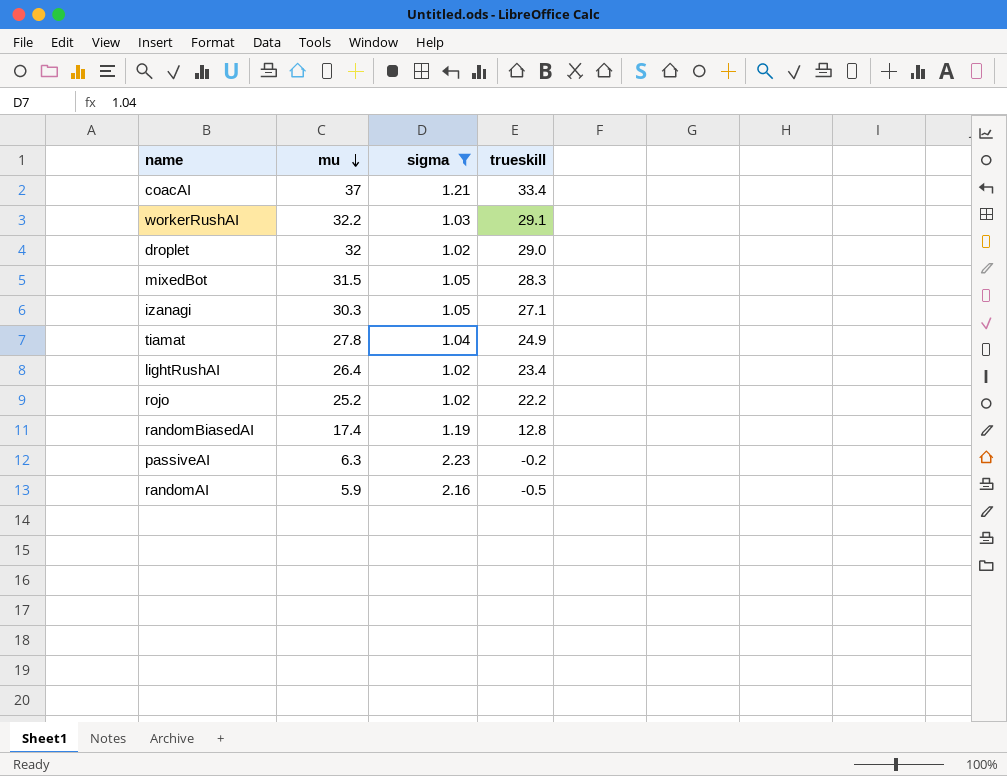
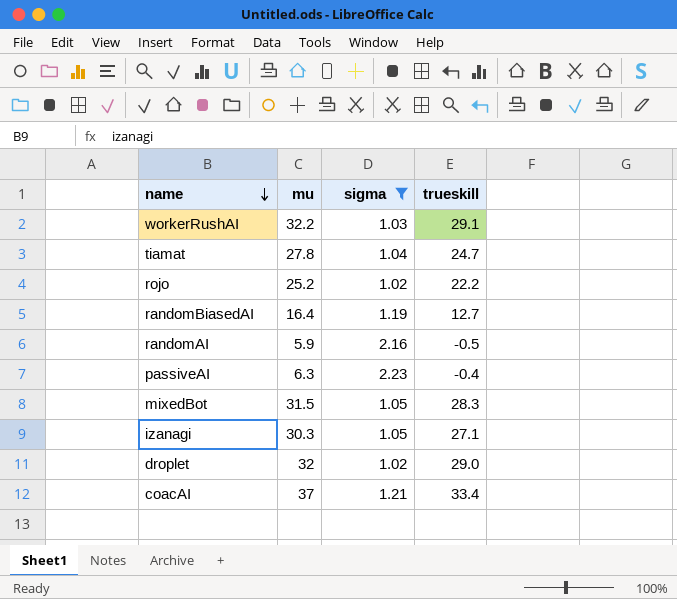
row order: mu descending -> name descending
row lightRushAI: 26.4 | 1.02 | 23.4 -> none
tiamat | trueskill: 24.9 -> 24.7
randomBiasedAI | mu: 17.4 -> 16.4
randomBiasedAI | trueskill: 12.8 -> 12.7
passiveAI | trueskill: -0.2 -> -0.4

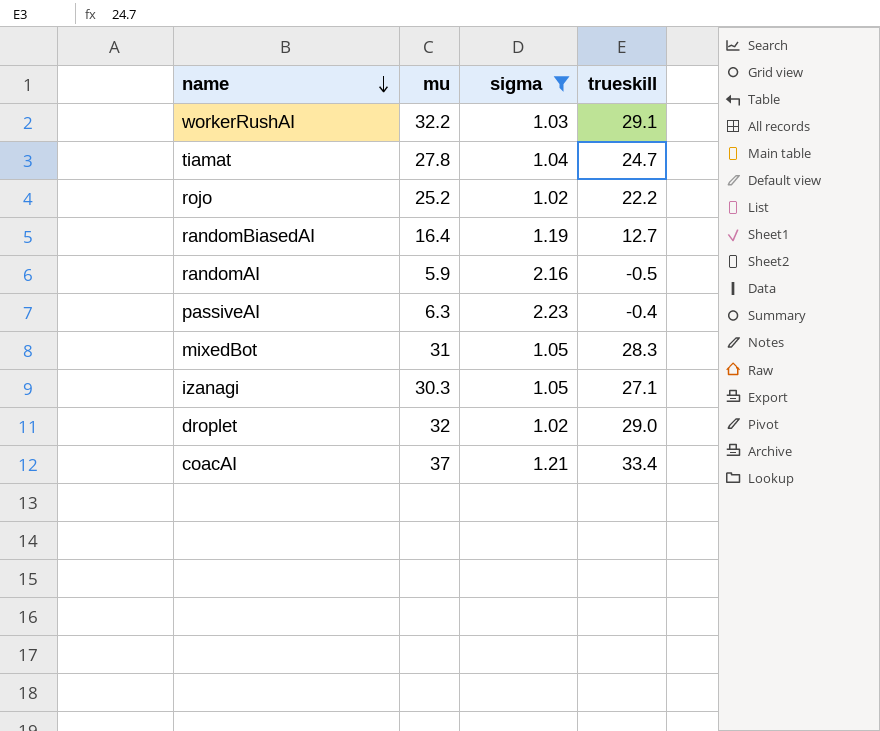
mixedBot | mu: 31.5 -> 31

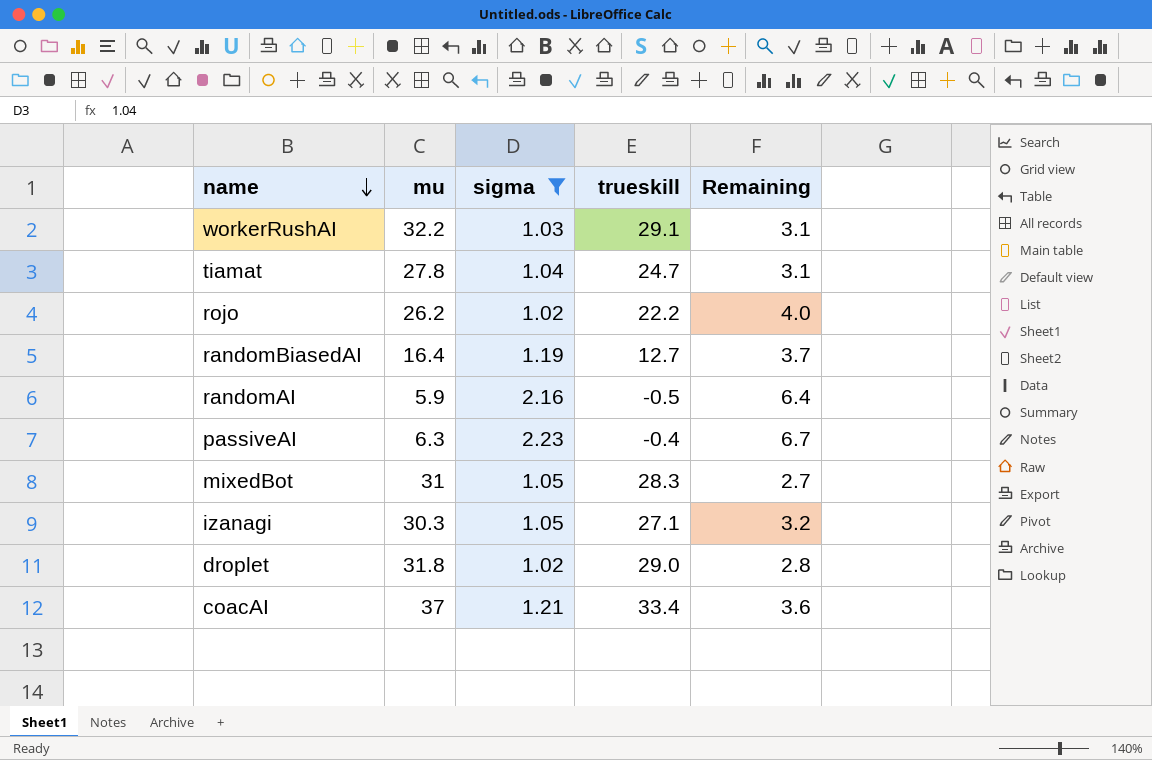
column Remaining | formula: none -> [mu] - [trueskill]
rojo | mu: 25.2 -> 26.2
droplet | mu: 32 -> 31.8

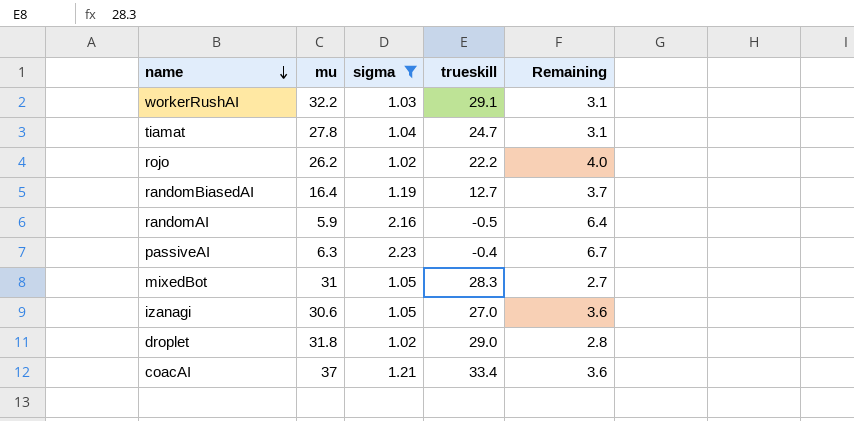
izanagi | mu: 30.3 -> 30.6
izanagi | trueskill: 27.1 -> 27.0
izanagi | Remaining: 3.2 -> 3.6

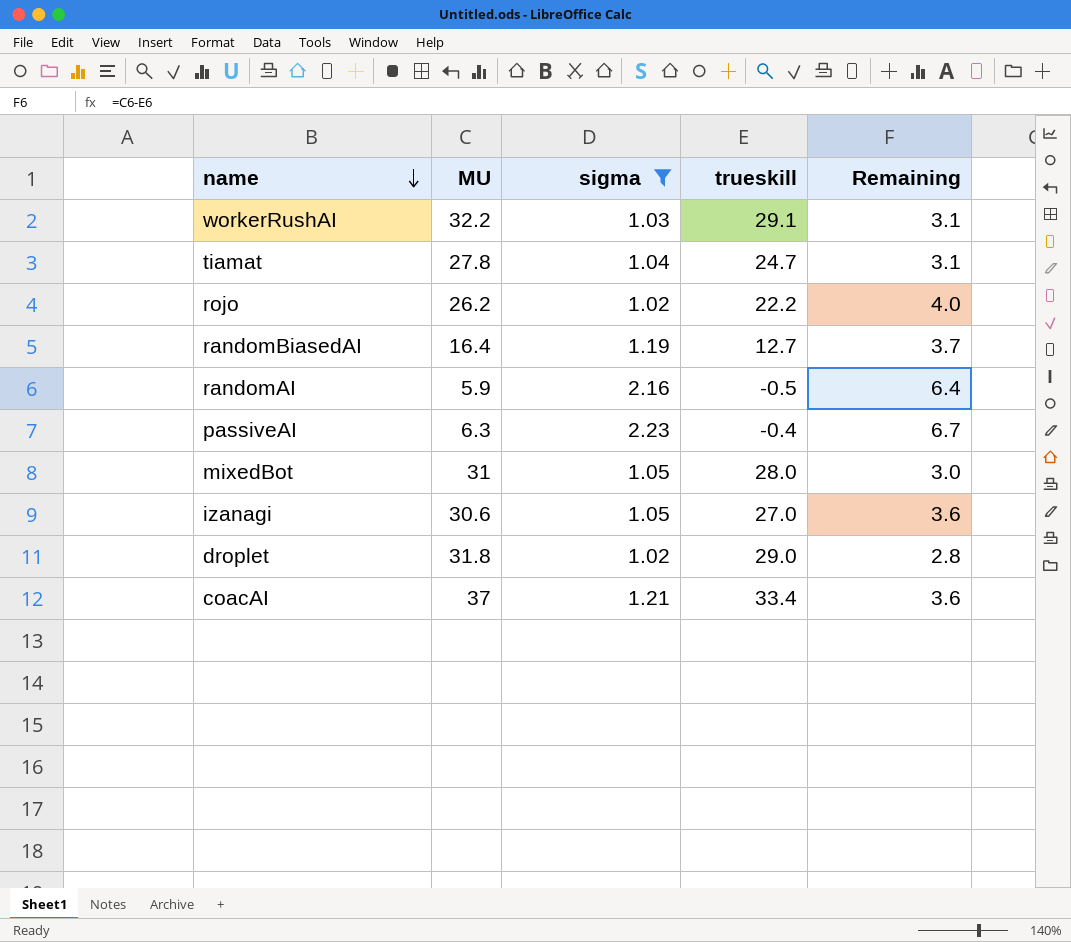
column name: mu -> MU
mixedBot | trueskill: 28.3 -> 28.0
mixedBot | Remaining: 2.7 -> 3.0

